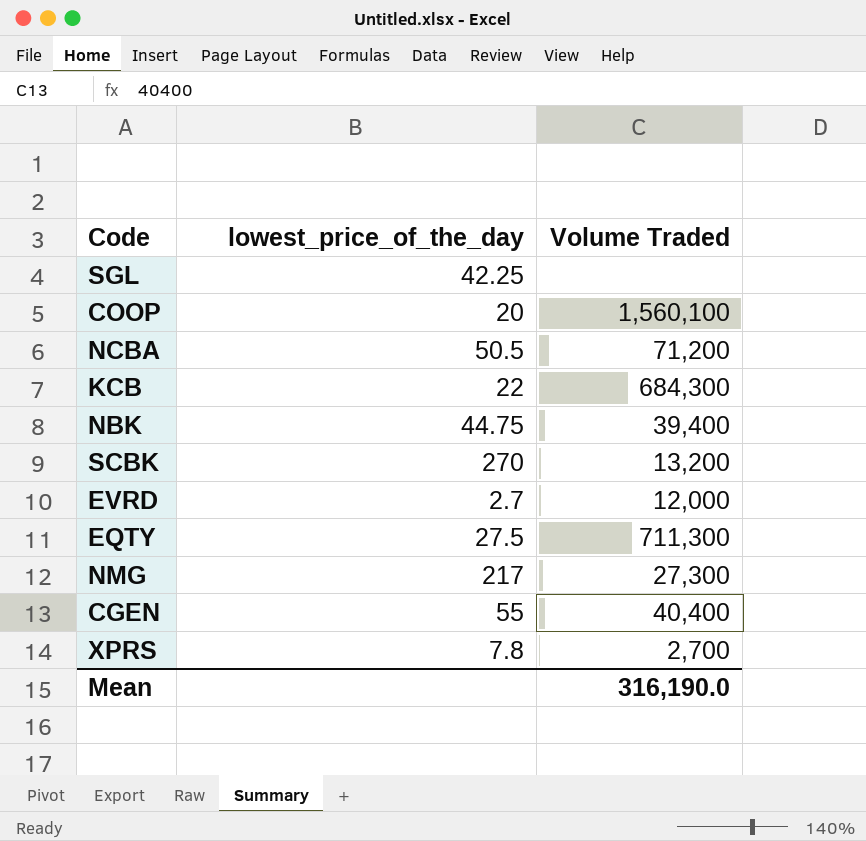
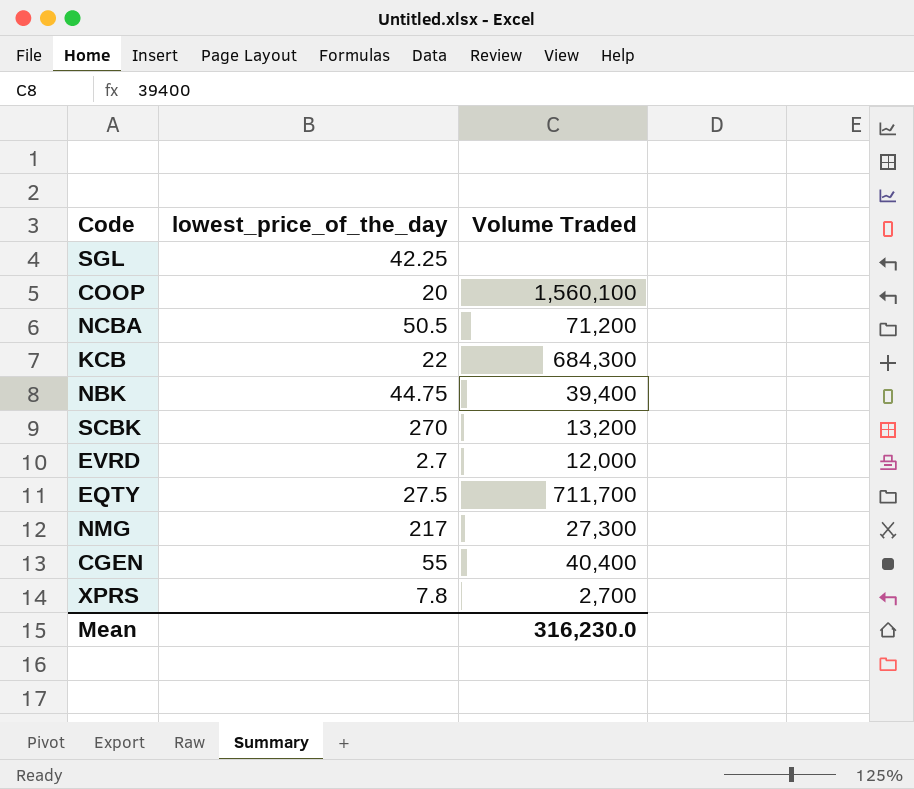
EQTY | Volume Traded: 711,300 -> 711,700
Mean | Volume Traded: 316,190.0 -> 316,230.0

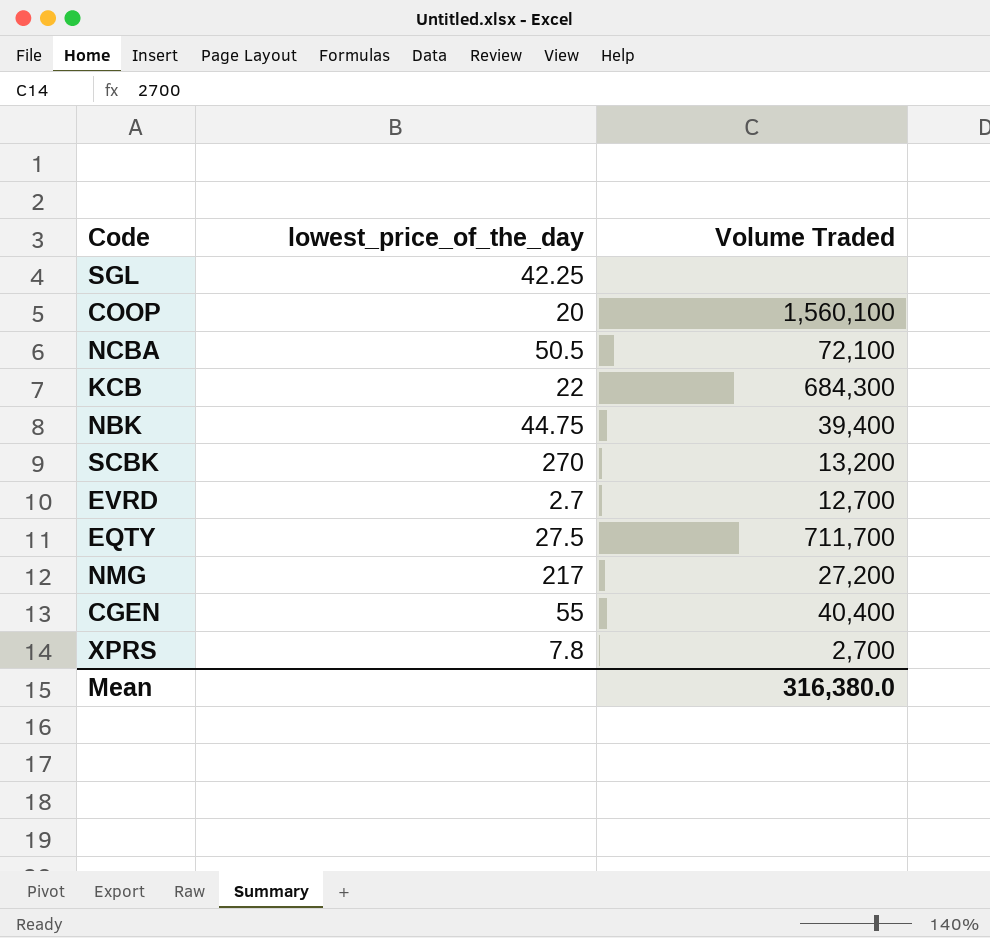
NCBA | Volume Traded: 71,200 -> 72,100
EVRD | Volume Traded: 12,000 -> 12,700
NMG | Volume Traded: 27,300 -> 27,200
Mean | Volume Traded: 316,230.0 -> 316,380.0

